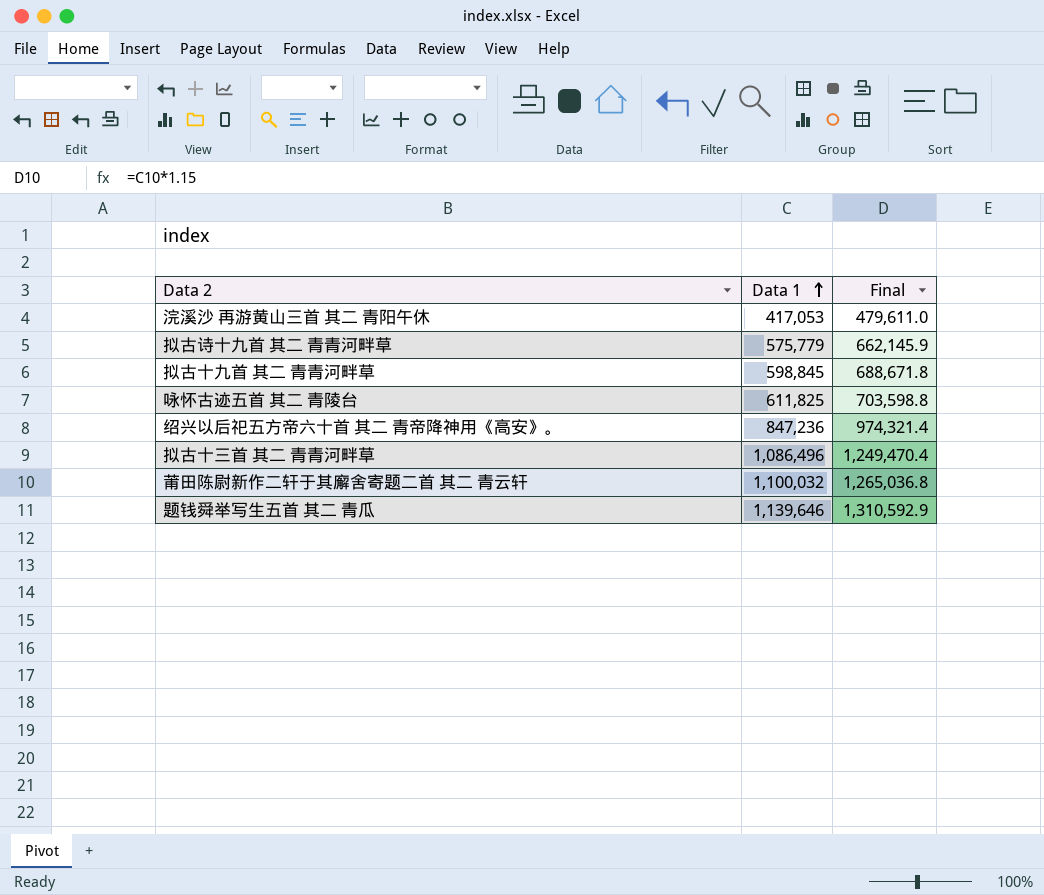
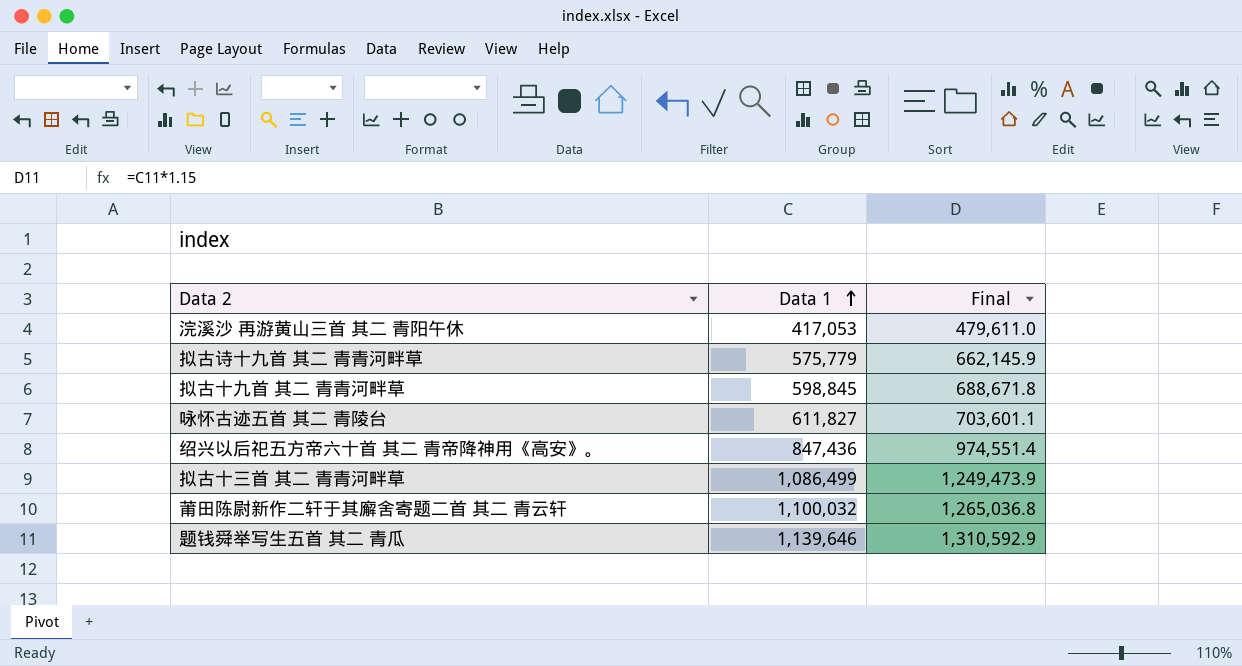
咏怀古迹五首 其二 青陵台 | Data 1: 611,825 -> 611,827
咏怀古迹五首 其二 青陵台 | Final: 703,598.8 -> 703,601.1
绍兴以后祀五方帝六十首 其二 青帝降神用《高安》。 | Data 1: 847,236 -> 847,436
绍兴以后祀五方帝六十首 其二 青帝降神用《高安》。 | Final: 974,321.4 -> 974,551.4
拟古十三首 其二 青青河畔草 | Data 1: 1,086,496 -> 1,086,499
拟古十三首 其二 青青河畔草 | Final: 1,249,470.4 -> 1,249,473.9

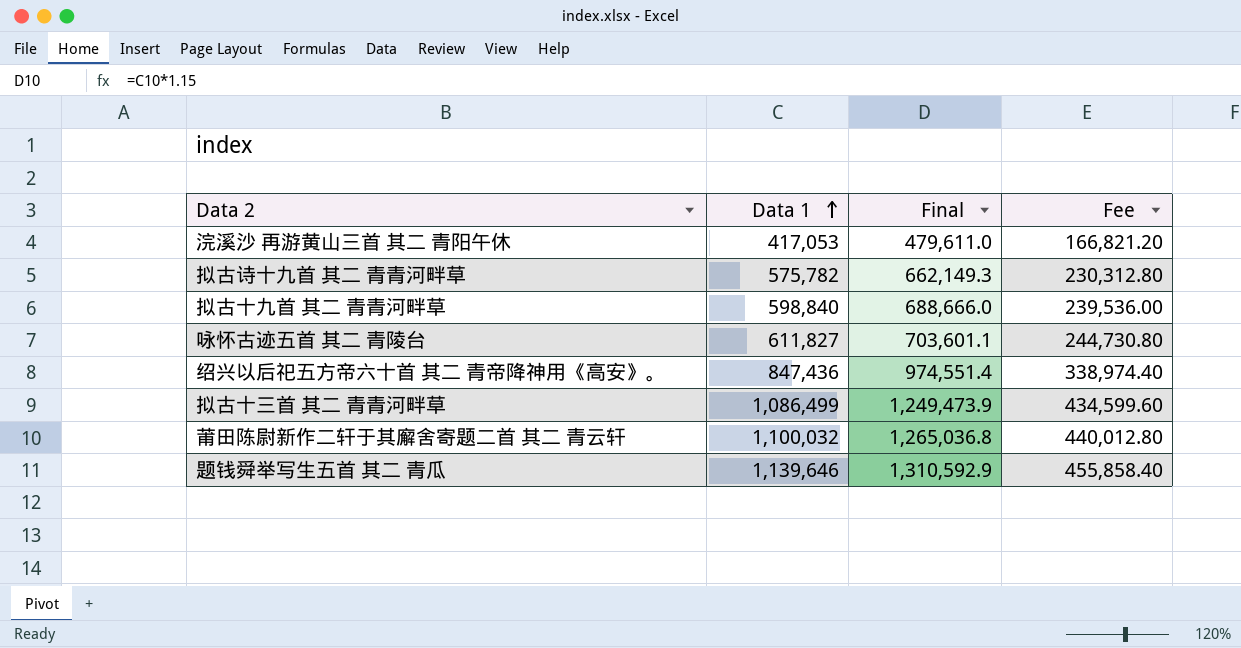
column Fee | formula: none -> [Data 1] * 0.4
拟古诗十九首 其二 青青河畔草 | Data 1: 575,779 -> 575,782
拟古诗十九首 其二 青青河畔草 | Final: 662,145.9 -> 662,149.3
拟古十九首 其二 青青河畔草 | Data 1: 598,845 -> 598,840
拟古十九首 其二 青青河畔草 | Final: 688,671.8 -> 688,666.0

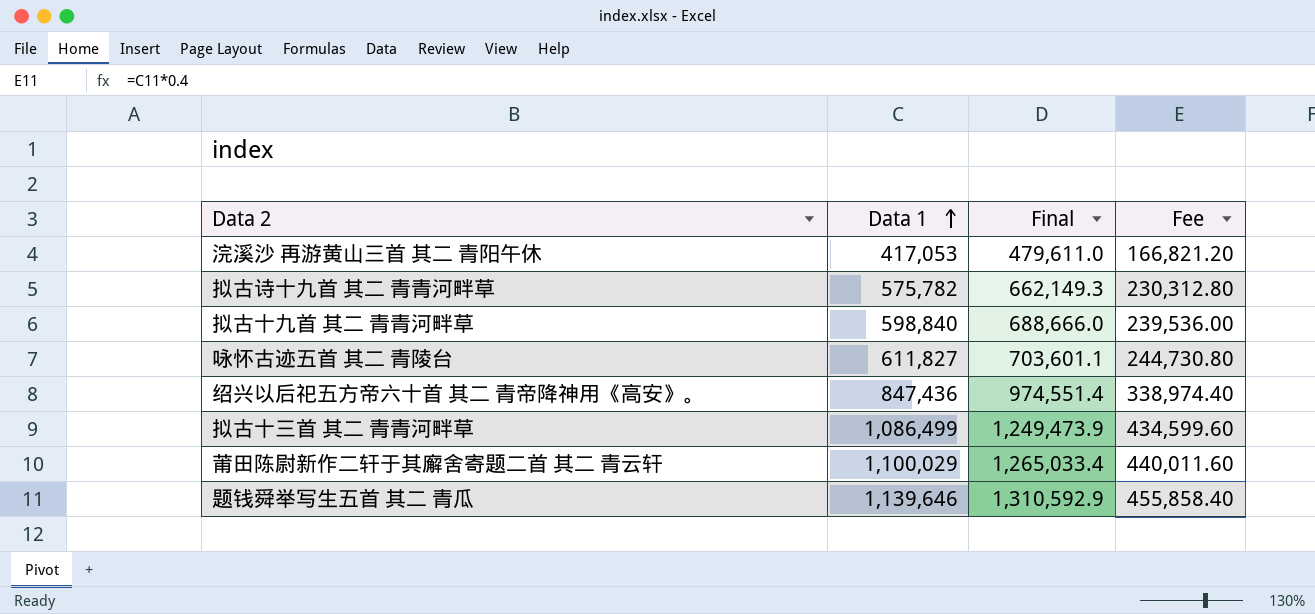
莆田陈尉新作二轩于其廨舍寄题二首 其二 青云轩 | Data 1: 1,100,032 -> 1,100,029
莆田陈尉新作二轩于其廨舍寄题二首 其二 青云轩 | Final: 1,265,036.8 -> 1,265,033.4
莆田陈尉新作二轩于其廨舍寄题二首 其二 青云轩 | Fee: 440,012.80 -> 440,011.60

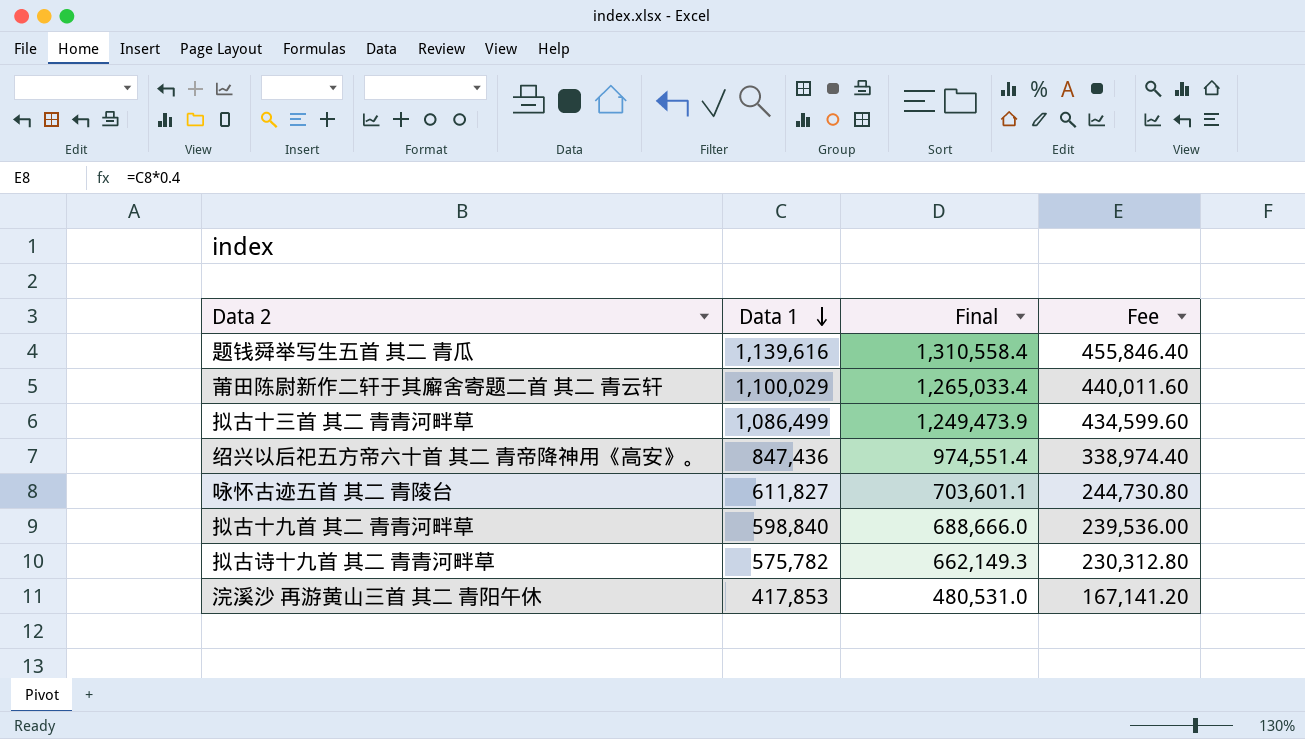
row order: Data 1 ascending -> Data 1 descending
题钱舜举写生五首 其二 青瓜 | Data 1: 1,139,646 -> 1,139,616
题钱舜举写生五首 其二 青瓜 | Final: 1,310,592.9 -> 1,310,558.4
题钱舜举写生五首 其二 青瓜 | Fee: 455,858.40 -> 455,846.40
浣溪沙 再游黄山三首 其二 青阳午休 | Data 1: 417,053 -> 417,853
浣溪沙 再游黄山三首 其二 青阳午休 | Final: 479,611.0 -> 480,531.0
浣溪沙 再游黄山三首 其二 青阳午休 | Fee: 166,821.20 -> 167,141.20

